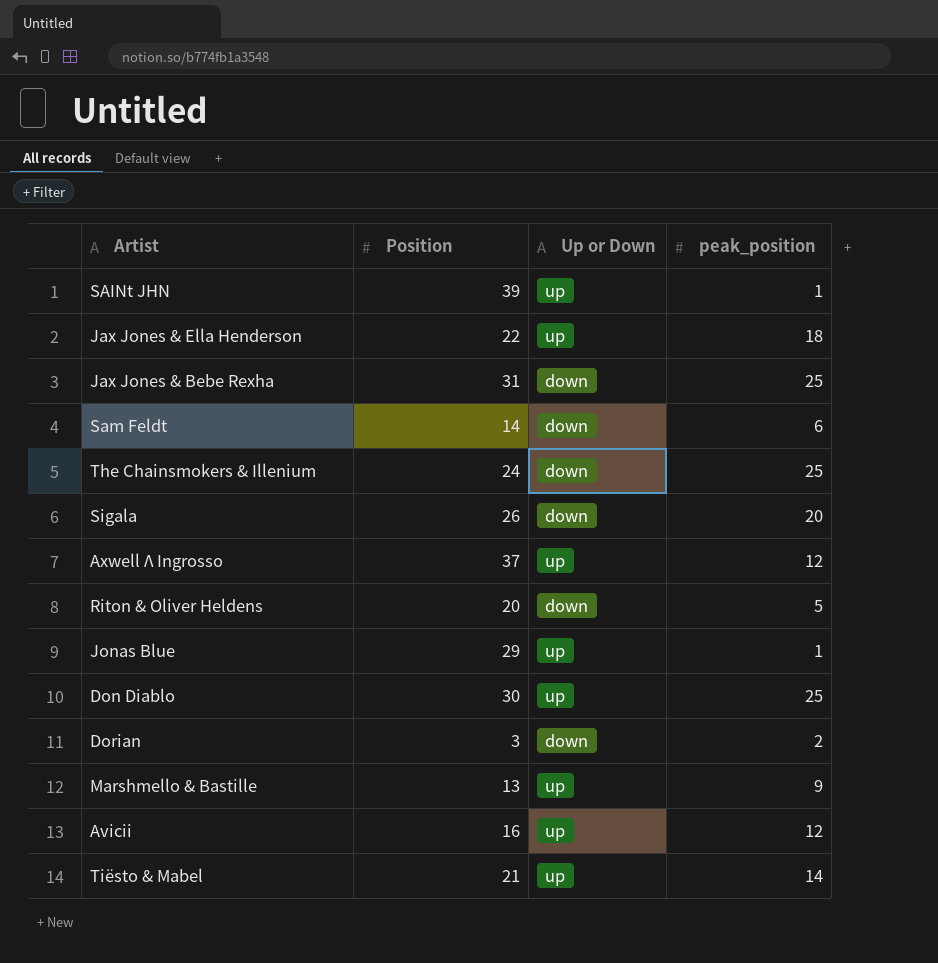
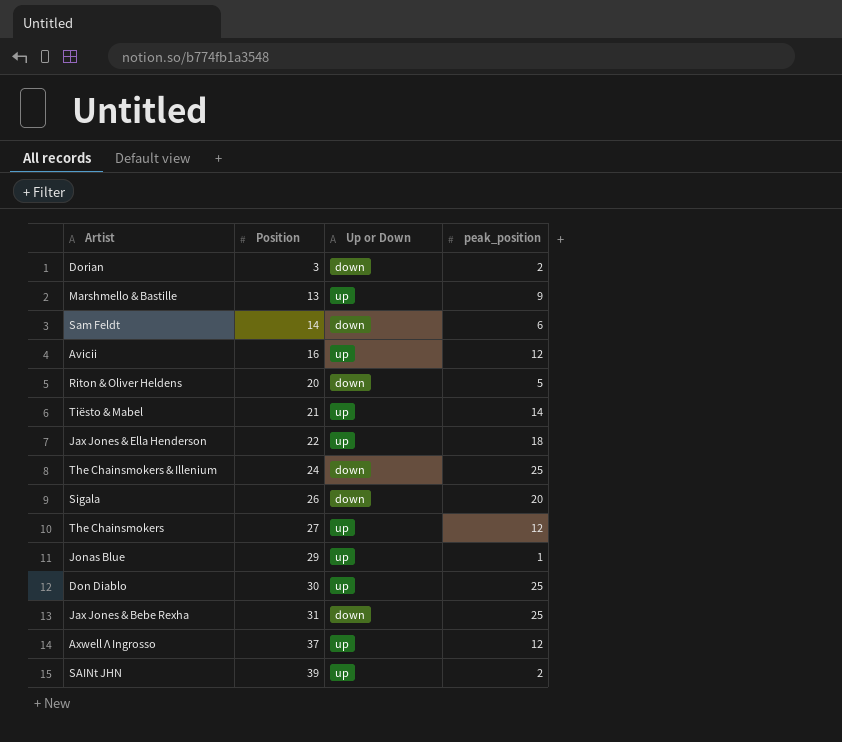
row order: none -> Position ascending
row The Chainsmokers: none -> 27 | up | 12
SAINt JHN | peak_position: 1 -> 2

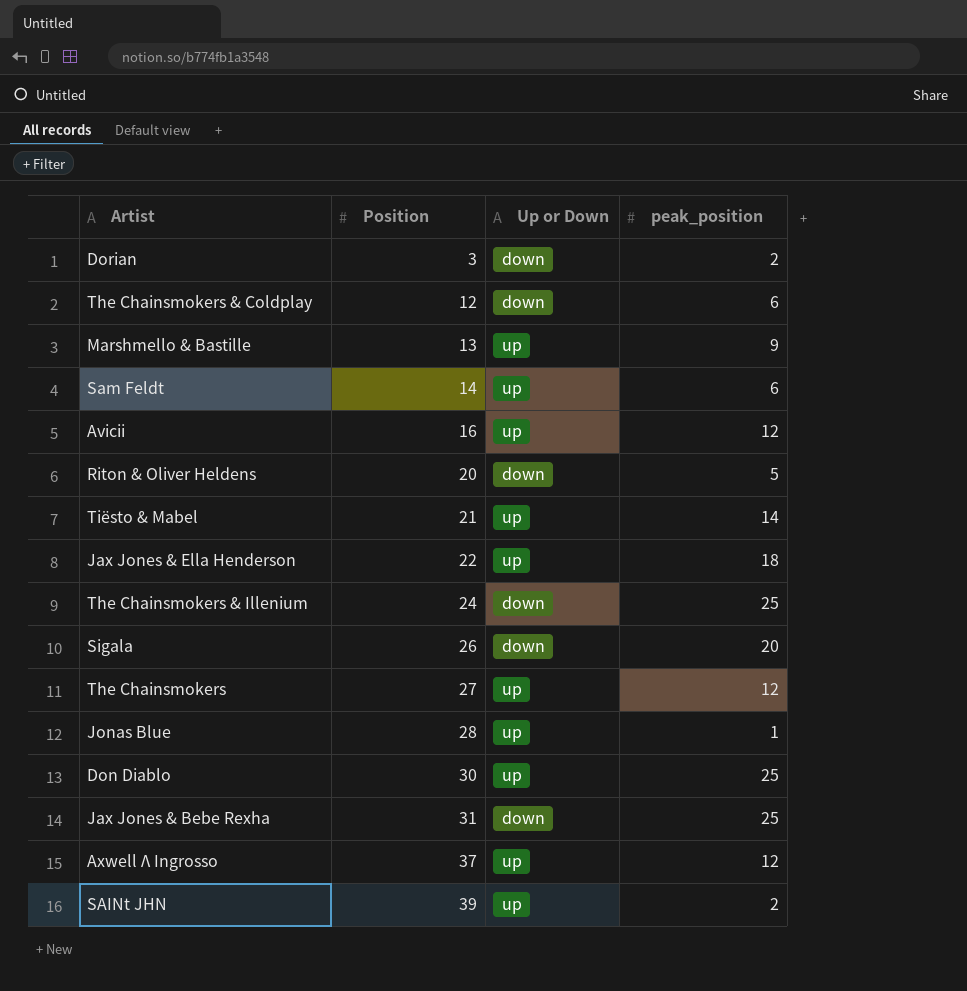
row The Chainsmokers & Coldplay: none -> 12 | down | 6
Sam Feldt | Up or Down: down -> up
Jonas Blue | Position: 29 -> 28

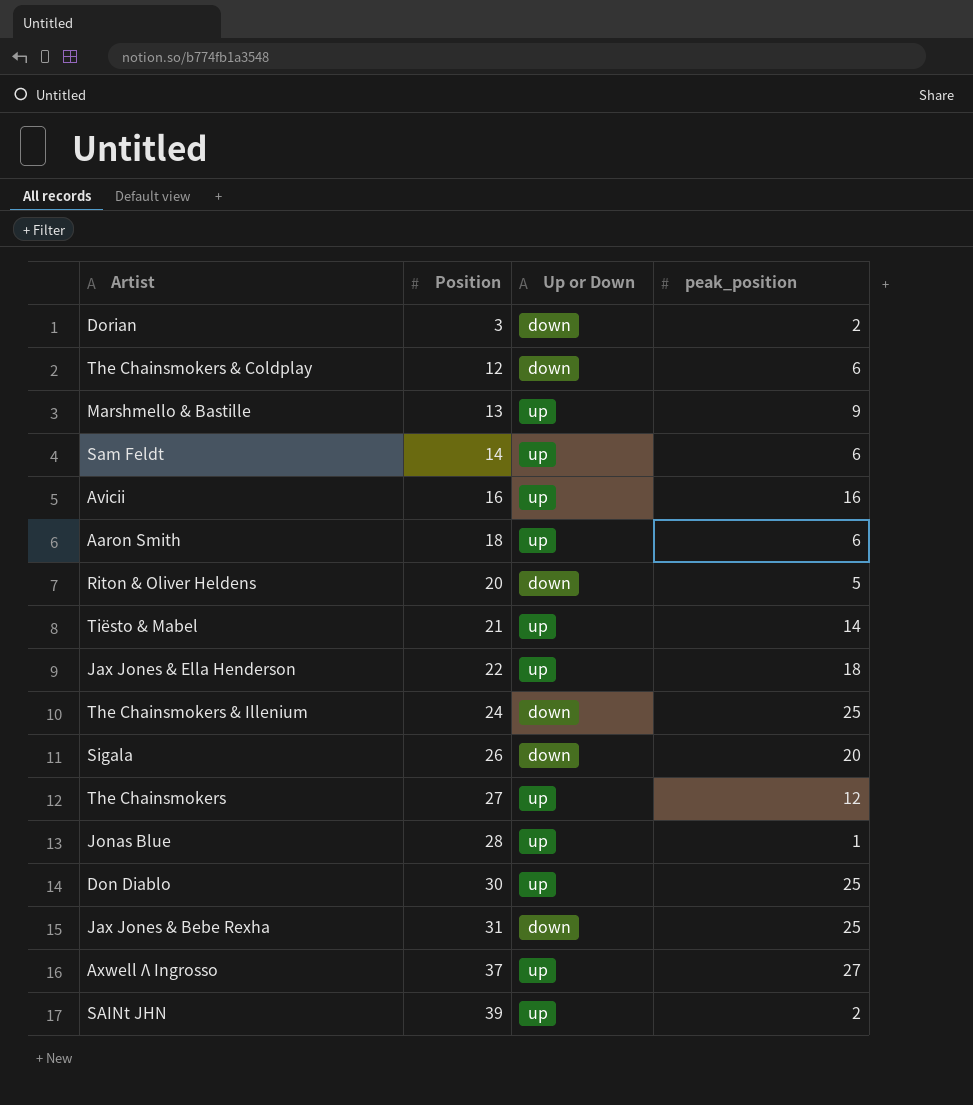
Avicii | peak_position: 12 -> 16
row Aaron Smith: none -> 18 | up | 6
Axwell Λ Ingrosso | peak_position: 12 -> 27

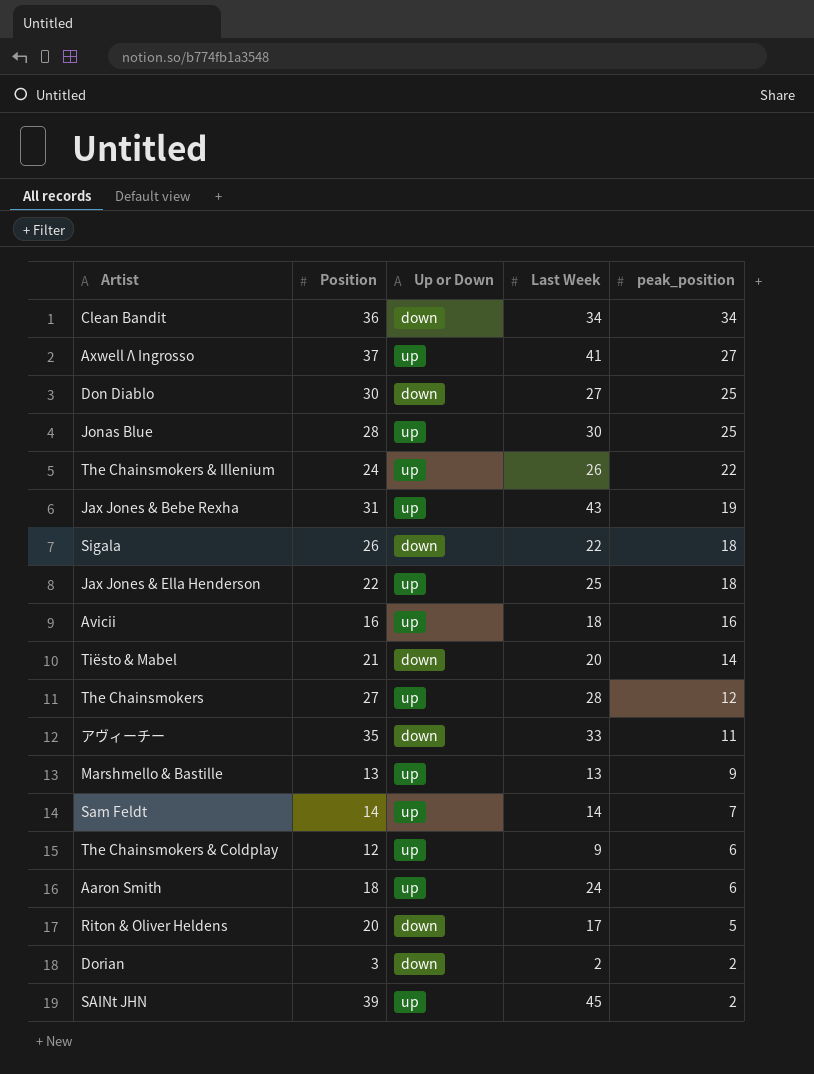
row order: Position ascending -> peak_position descending
column Last Week | position: none -> 4
row Clean Bandit: none -> 36 | down | 34 | 34
Don Diablo | Up or Down: up -> down
Jonas Blue | peak_position: 1 -> 25
The Chainsmokers & Illenium | Up or Down: down -> up
The Chainsmokers & Illenium | peak_position: 25 -> 22
Jax Jones & Bebe Rexha | Up or Down: down -> up
Jax Jones & Bebe Rexha | peak_position: 25 -> 19
Sigala | peak_position: 20 -> 18
Tiësto & Mabel | Up or Down: up -> down
row アヴィーチー: none -> 35 | down | 33 | 11
Sam Feldt | peak_position: 6 -> 7
The Chainsmokers & Coldplay | Up or Down: down -> up

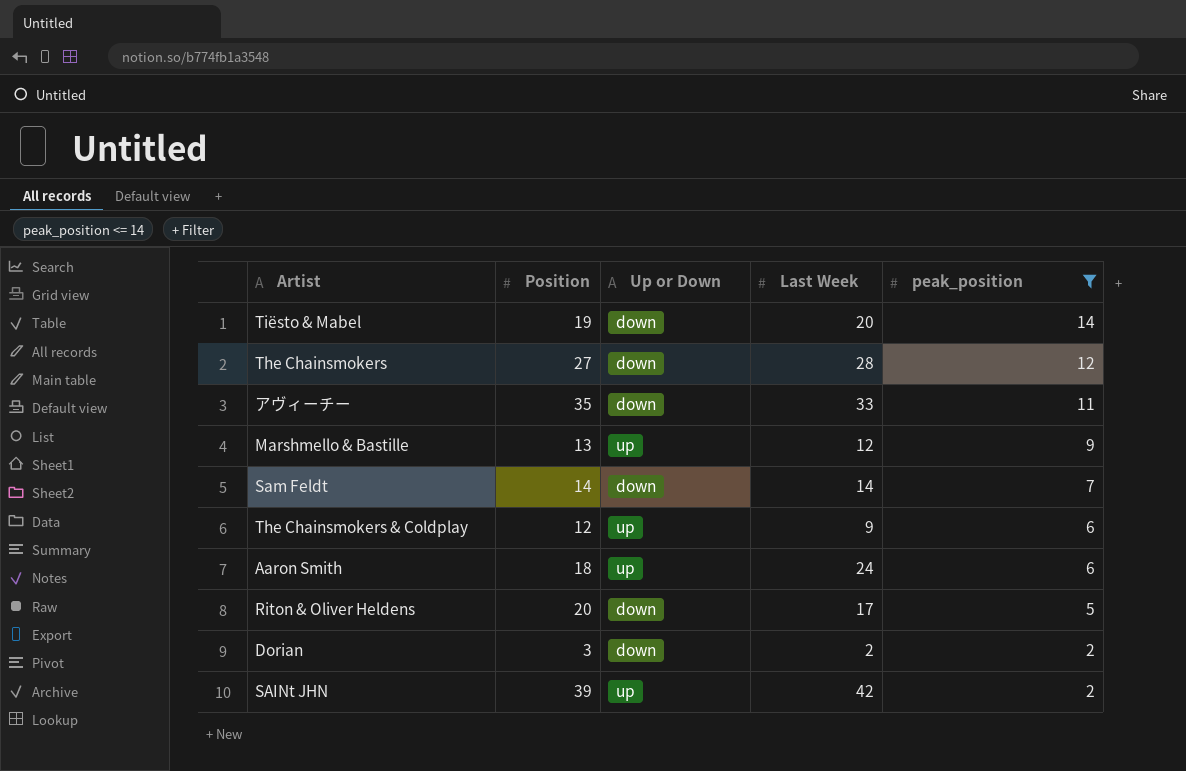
filter: none -> peak_position <= 14
Tiësto & Mabel | Position: 21 -> 19
The Chainsmokers | Up or Down: up -> down
Marshmello & Bastille | Last Week: 13 -> 12
Sam Feldt | Up or Down: up -> down
SAINt JHN | Last Week: 45 -> 42

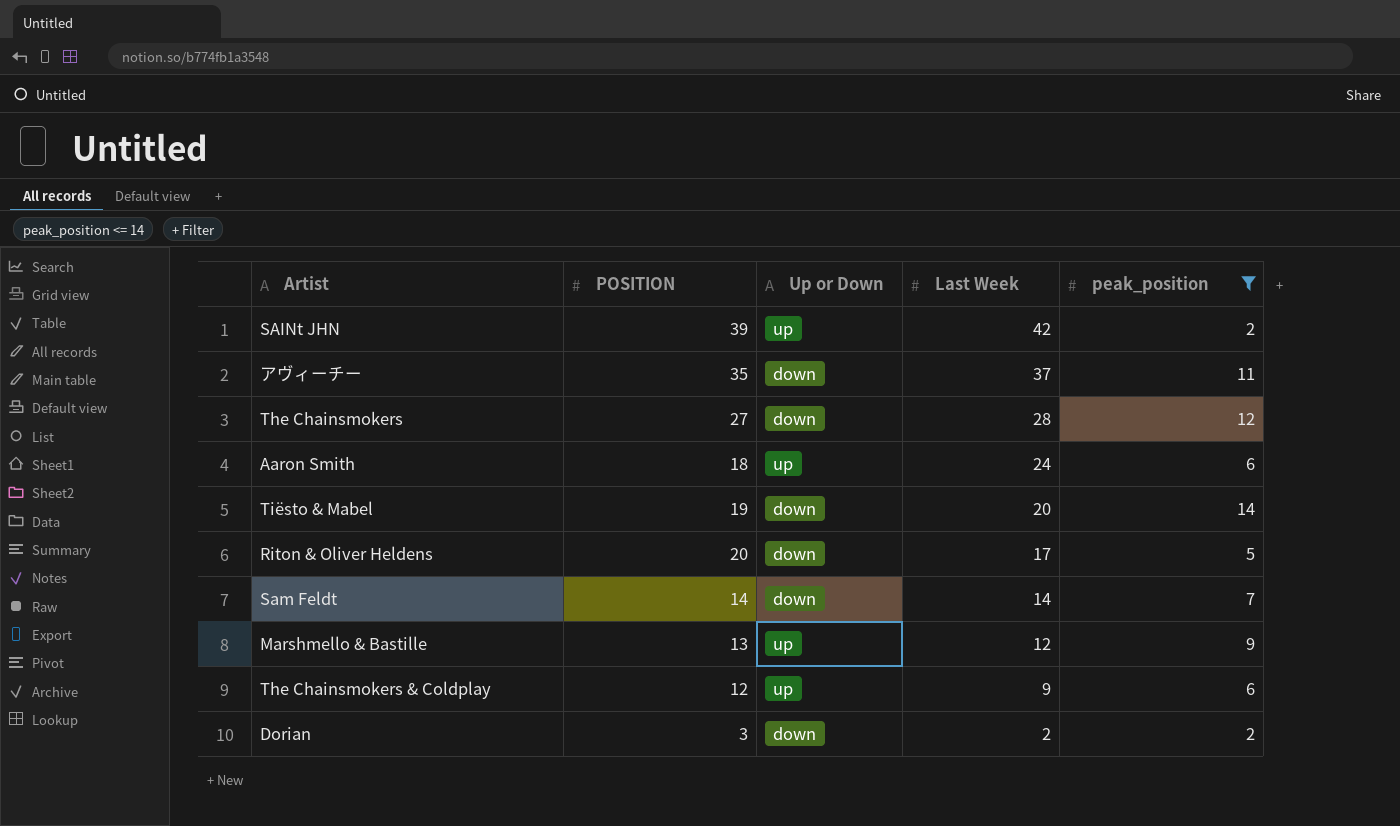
row order: peak_position descending -> Last Week descending
column name: Position -> POSITION
アヴィーチー | Last Week: 33 -> 37

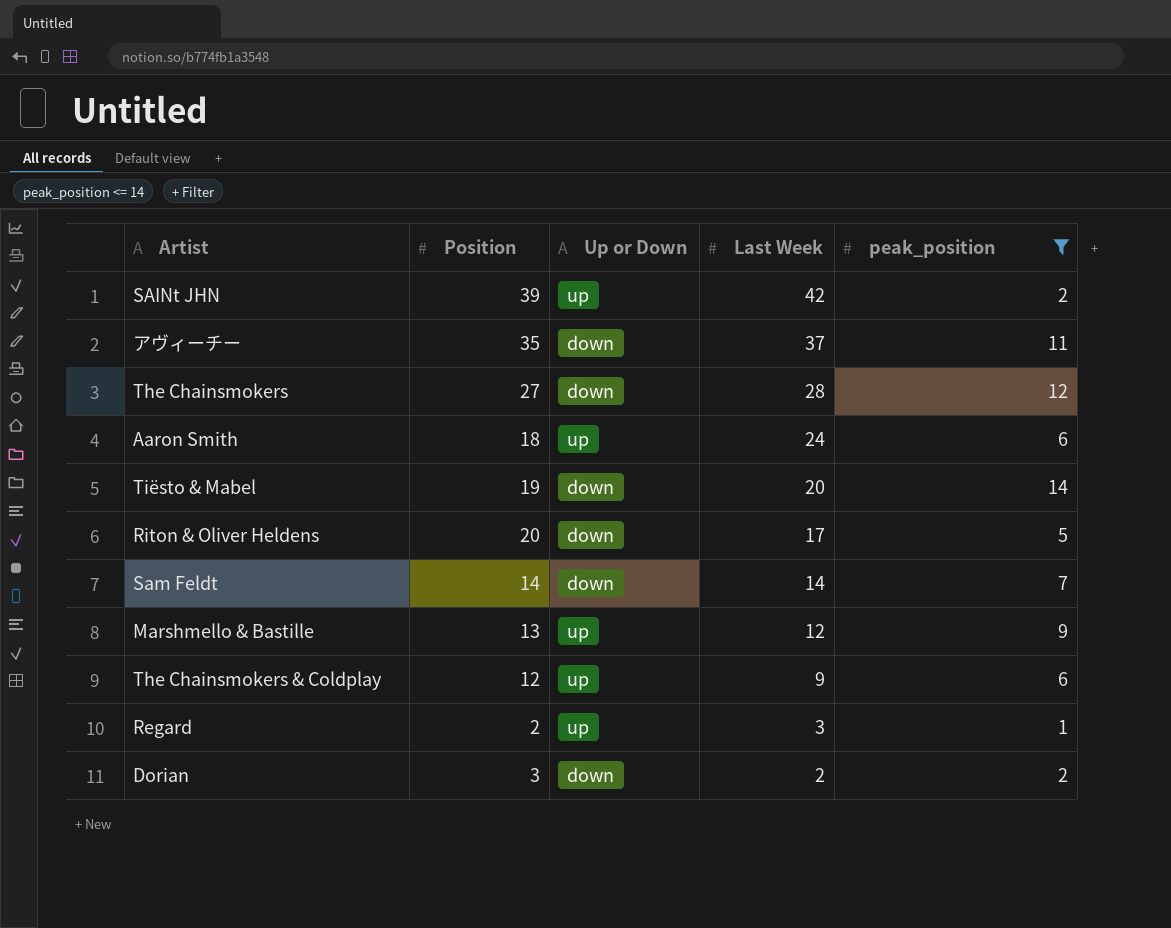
column name: POSITION -> Position
row Regard: none -> 2 | up | 3 | 1

